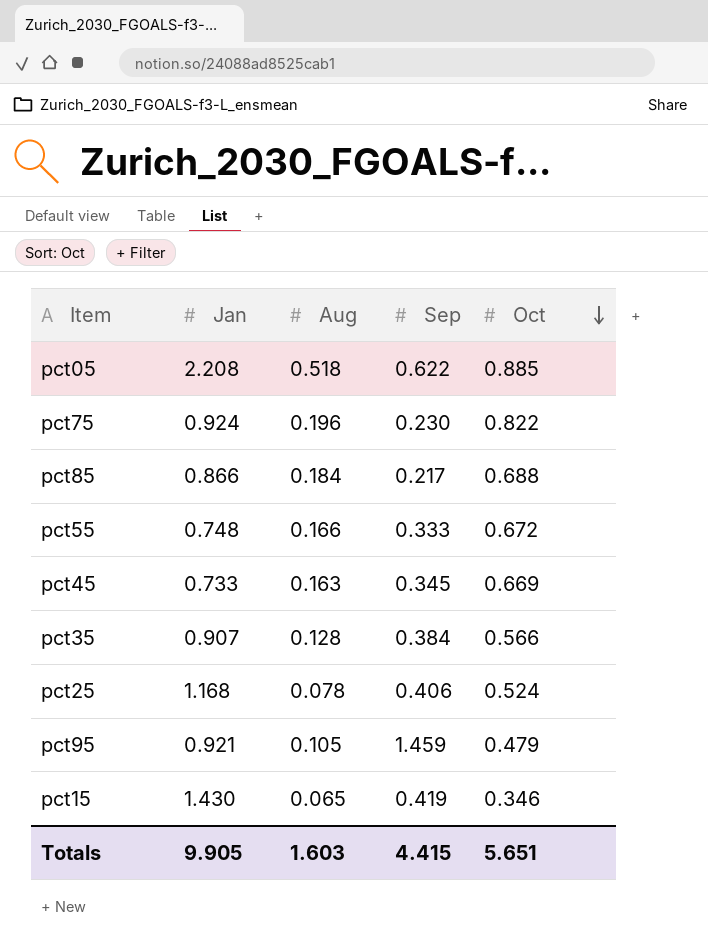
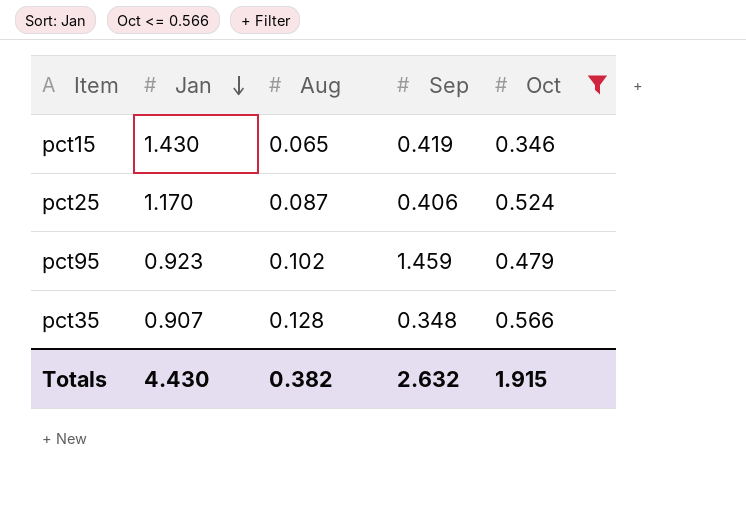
filter: none -> Oct <= 0.566
row order: Oct descending -> Jan descending
pct25 | Jan: 1.168 -> 1.170
pct25 | Aug: 0.078 -> 0.087
pct95 | Jan: 0.921 -> 0.923
pct95 | Aug: 0.105 -> 0.102
pct35 | Sep: 0.384 -> 0.348
Totals | Jan: 9.905 -> 4.430
Totals | Aug: 1.603 -> 0.382
Totals | Sep: 4.415 -> 2.632
Totals | Oct: 5.651 -> 1.915

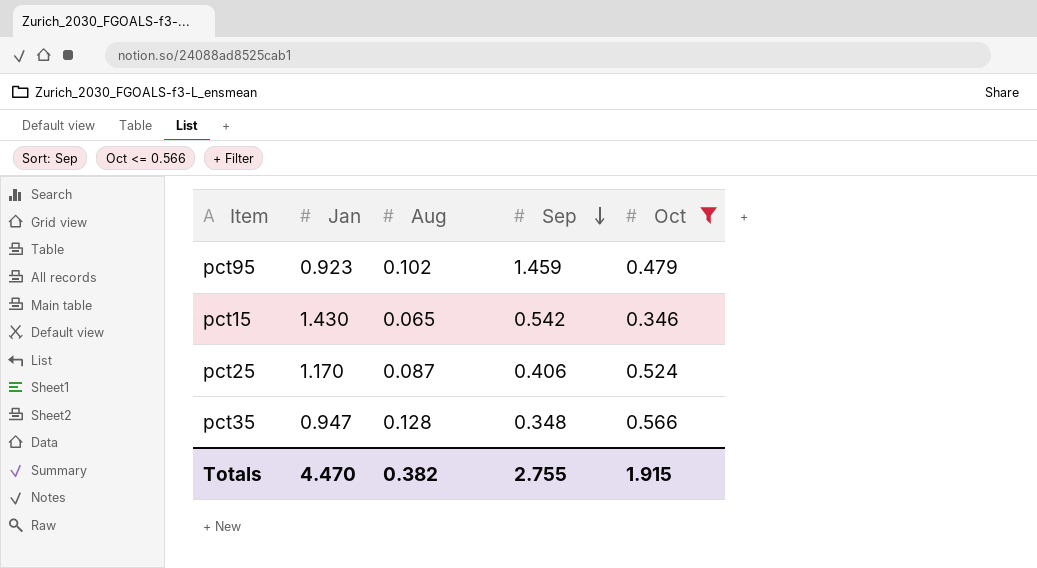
row order: Jan descending -> Sep descending
pct15 | Sep: 0.419 -> 0.542
pct35 | Jan: 0.907 -> 0.947
Totals | Jan: 4.430 -> 4.470
Totals | Sep: 2.632 -> 2.755

